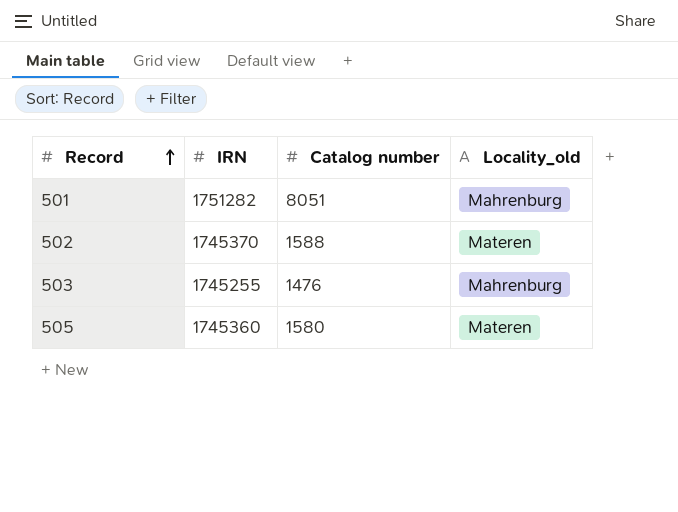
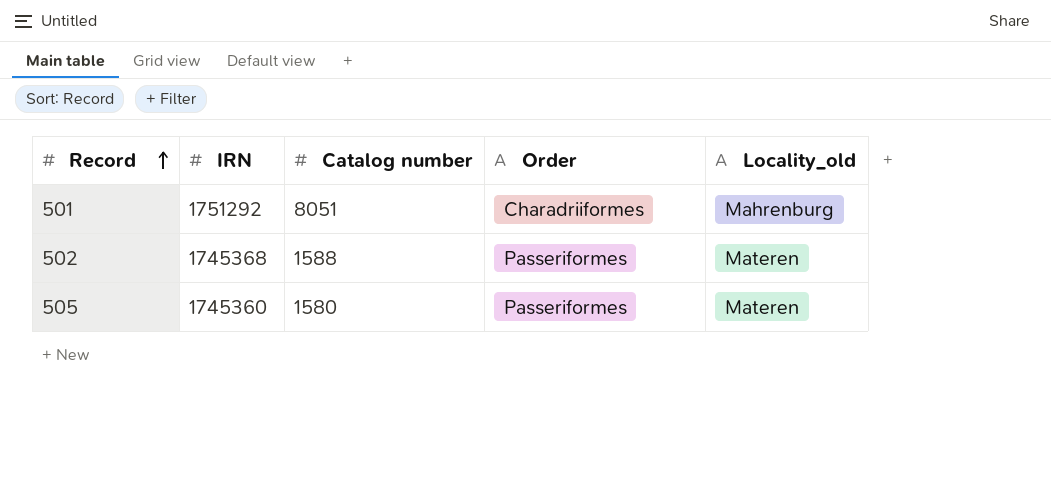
column Order | position: none -> 4
row 503: 1745255 | 1476 | Mahrenburg -> none
501 | IRN: 1751282 -> 1751292
502 | IRN: 1745370 -> 1745368

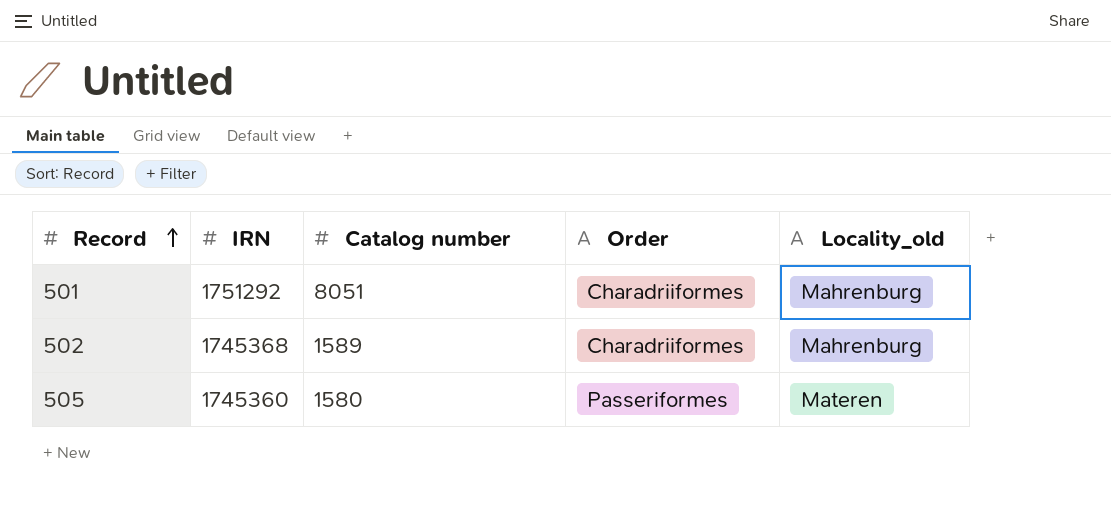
502 | Catalog number: 1588 -> 1589
502 | Order: Passeriformes -> Charadriiformes
502 | Locality_old: Materen -> Mahrenburg

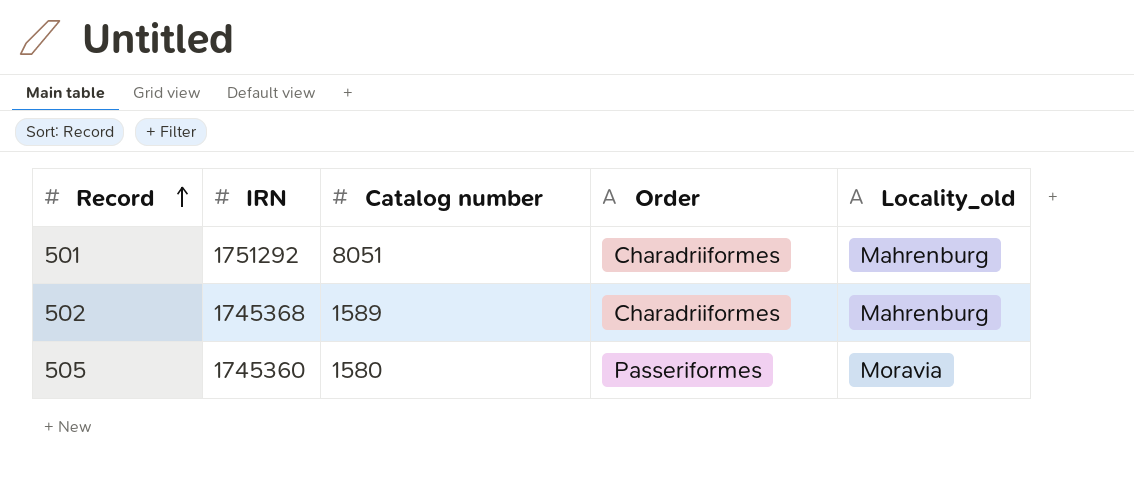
505 | Locality_old: Materen -> Moravia

